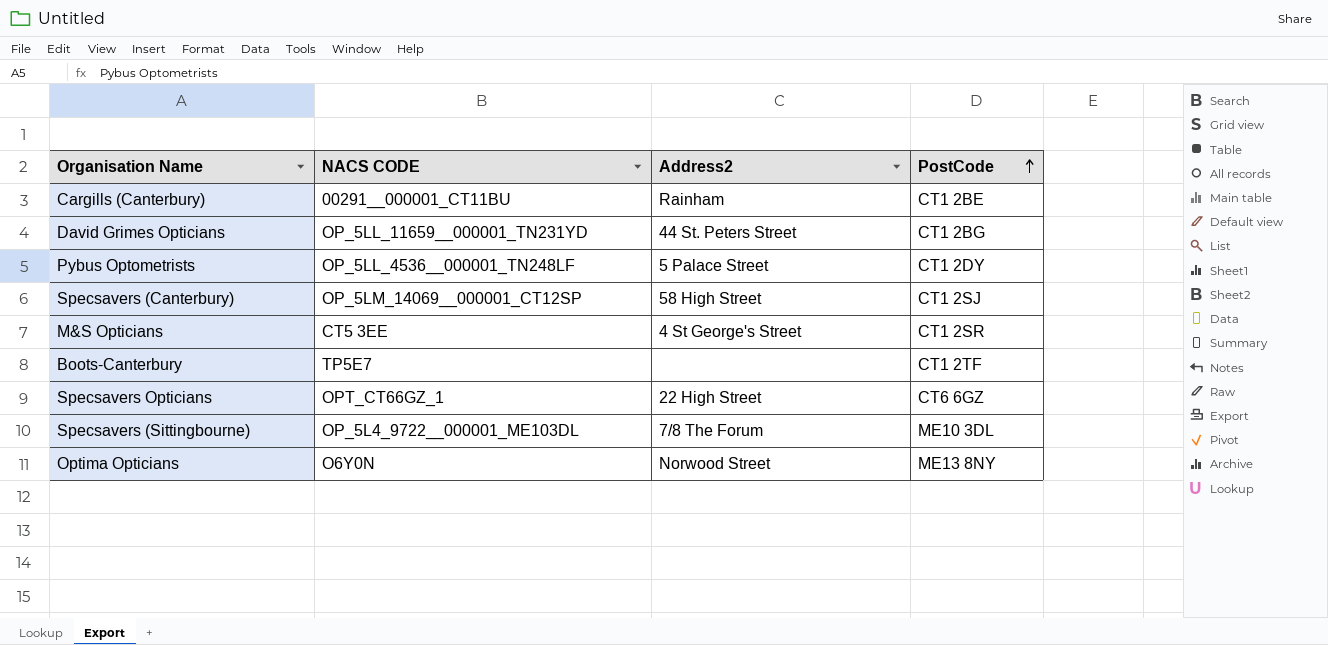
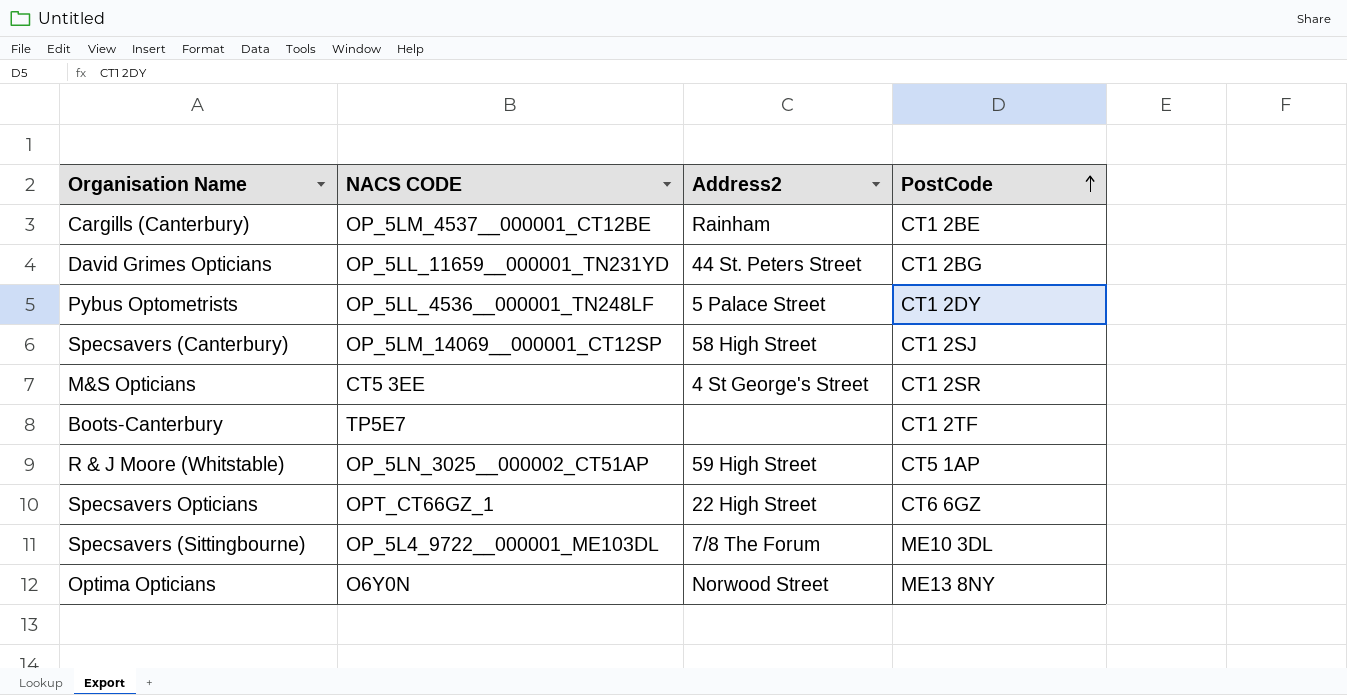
Cargills (Canterbury) | NACS CODE: 00291__000001_CT11BU -> OP_5LM_4537__000001_CT12BE
row R & J Moore (Whitstable): none -> OP_5LN_3025__000002_CT51AP | 59 High Street | CT5 1AP

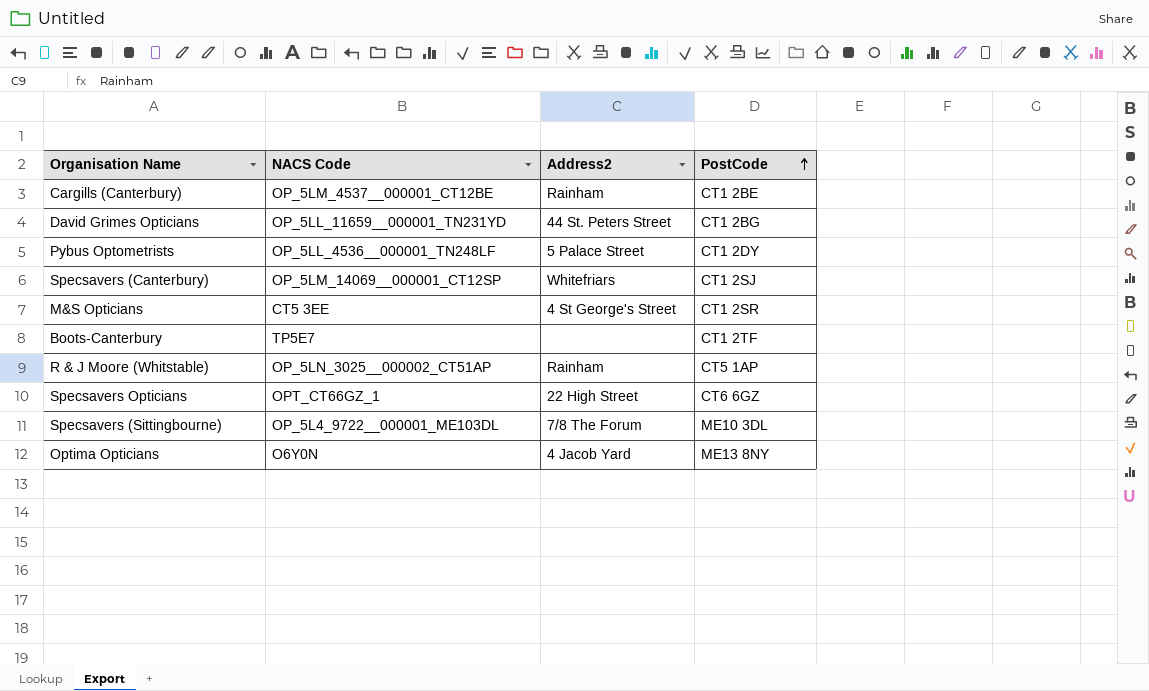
column name: NACS CODE -> NACS Code
Specsavers (Canterbury) | Address2: 58 High Street -> Whitefriars
R & J Moore (Whitstable) | Address2: 59 High Street -> Rainham
Optima Opticians | Address2: Norwood Street -> 4 Jacob Yard

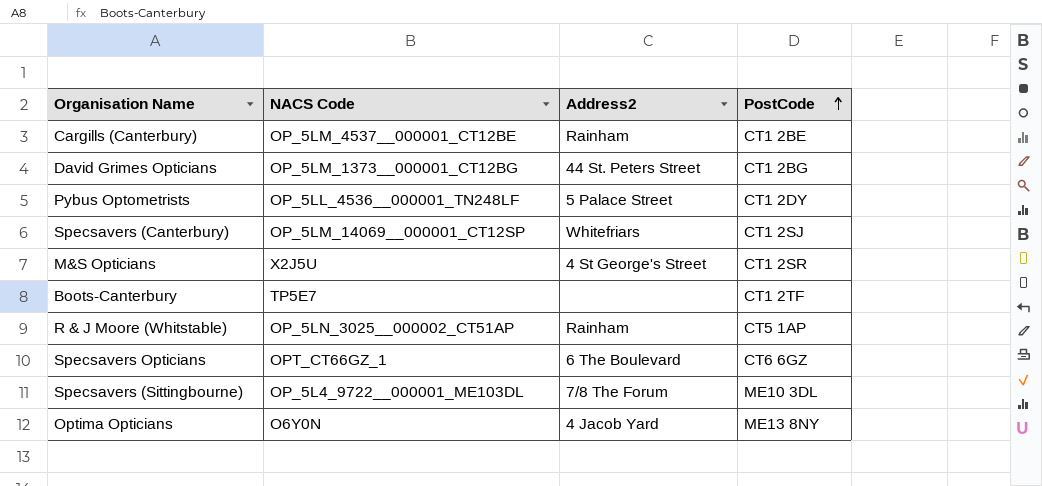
David Grimes Opticians | NACS Code: OP_5LL_11659__000001_TN231YD -> OP_5LM_1373__000001_CT12BG
M&S Opticians | NACS Code: CT5 3EE -> X2J5U
Specsavers Opticians | Address2: 22 High Street -> 6 The Boulevard

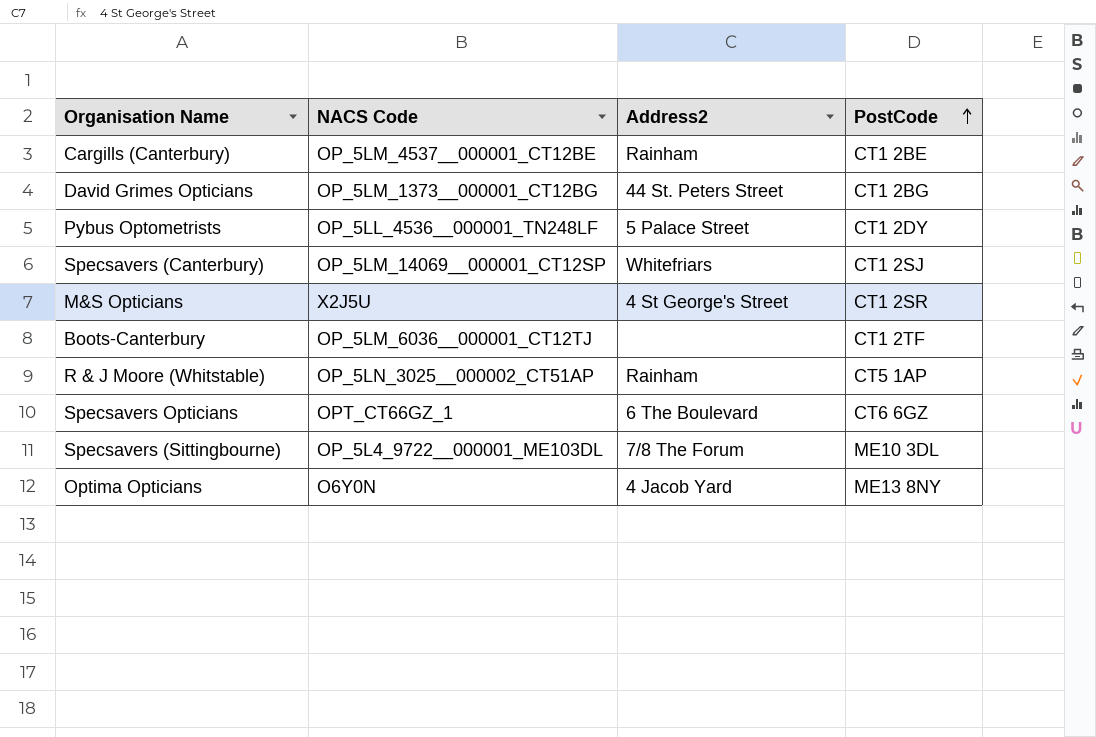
Boots-Canterbury | NACS Code: TP5E7 -> OP_5LM_6036__000001_CT12TJ

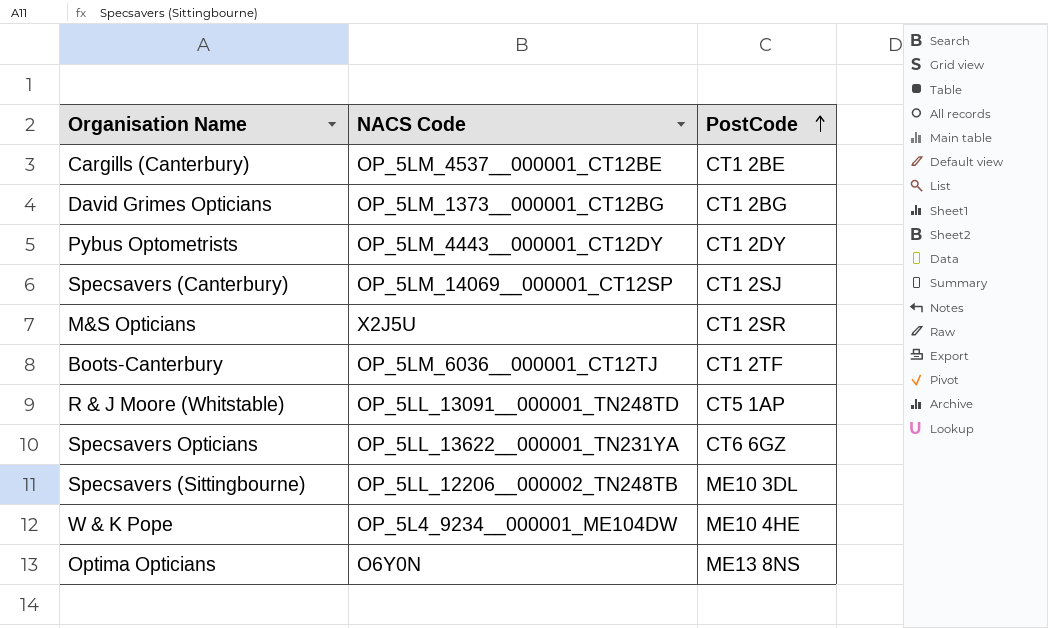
column Address2 | position: 3 -> none
Pybus Optometrists | NACS Code: OP_5LL_4536__000001_TN248LF -> OP_5LM_4443__000001_CT12DY
R & J Moore (Whitstable) | NACS Code: OP_5LN_3025__000002_CT51AP -> OP_5LL_13091__000001_TN248TD
Specsavers Opticians | NACS Code: OPT_CT66GZ_1 -> OP_5LL_13622__000001_TN231YA
Specsavers (Sittingbourne) | NACS Code: OP_5L4_9722__000001_ME103DL -> OP_5LL_12206__000002_TN248TB
row W & K Pope: none -> OP_5L4_9234__000001_ME104DW | ME10 4HE
Optima Opticians | PostCode: ME13 8NY -> ME13 8NS

